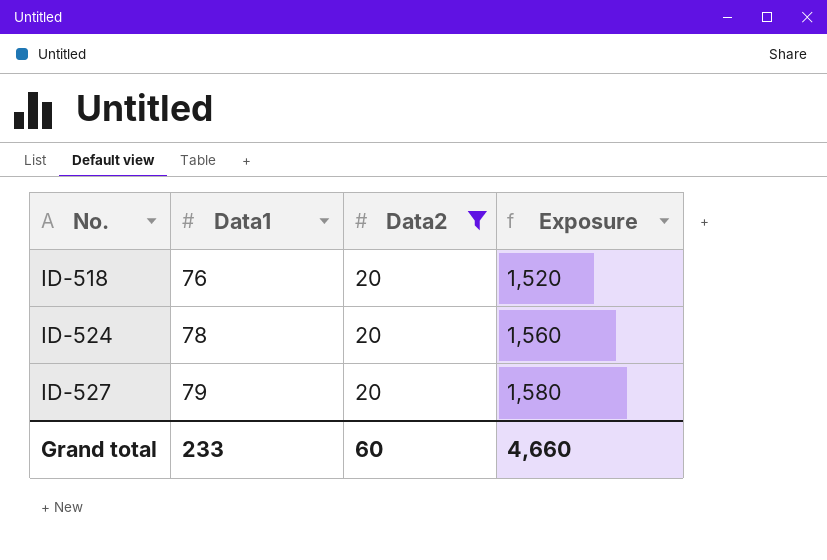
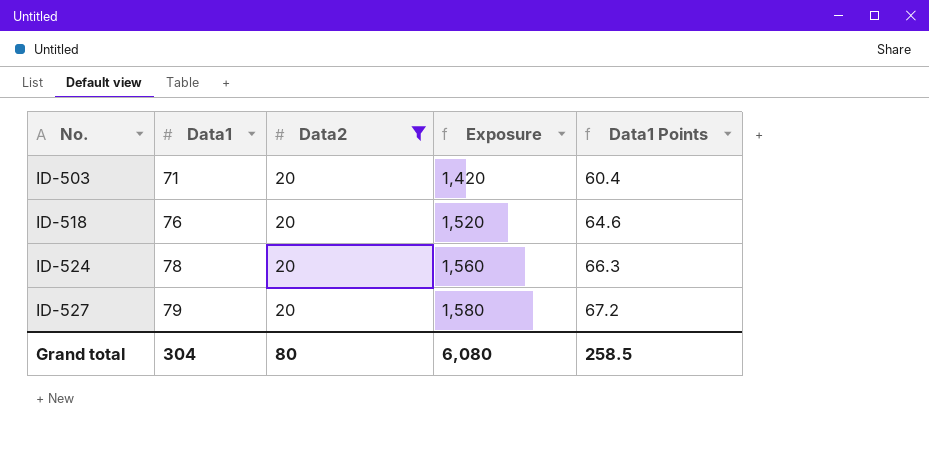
column Data1 Points | formula: none -> [Data1] * 0.85
row ID-503: none -> 71 | 20 | 1,420 | 60.4
Grand total | Data1: 233 -> 304
Grand total | Data2: 60 -> 80
Grand total | Exposure: 4,660 -> 6,080

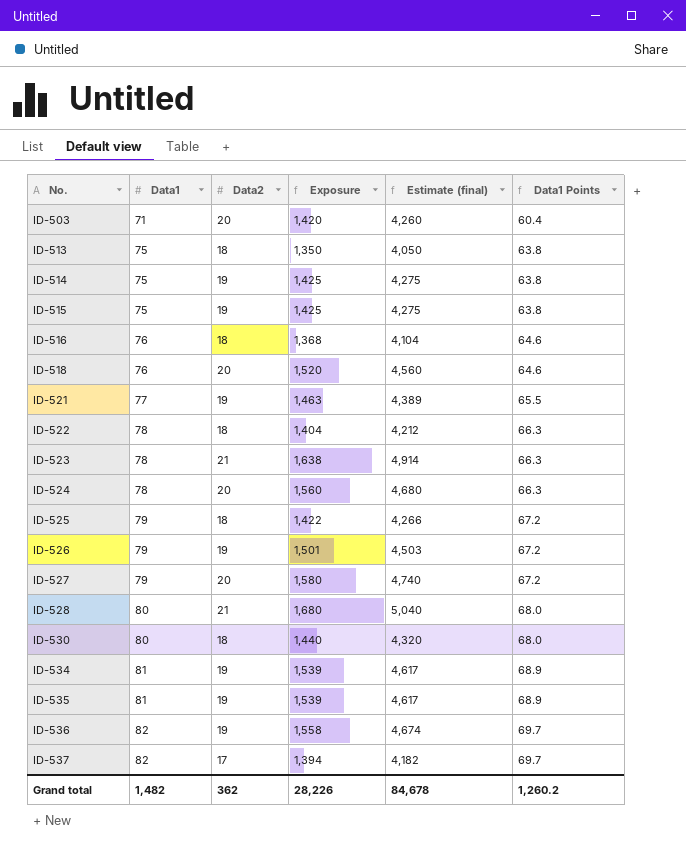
filter: Data2 = 20 -> none
column Estimate (final) | formula: none -> [Exposure] * 3
Grand total | Data1: 304 -> 1,482
Grand total | Data2: 80 -> 362
Grand total | Exposure: 6,080 -> 28,226
Grand total | Data1 Points: 258.5 -> 1,260.2

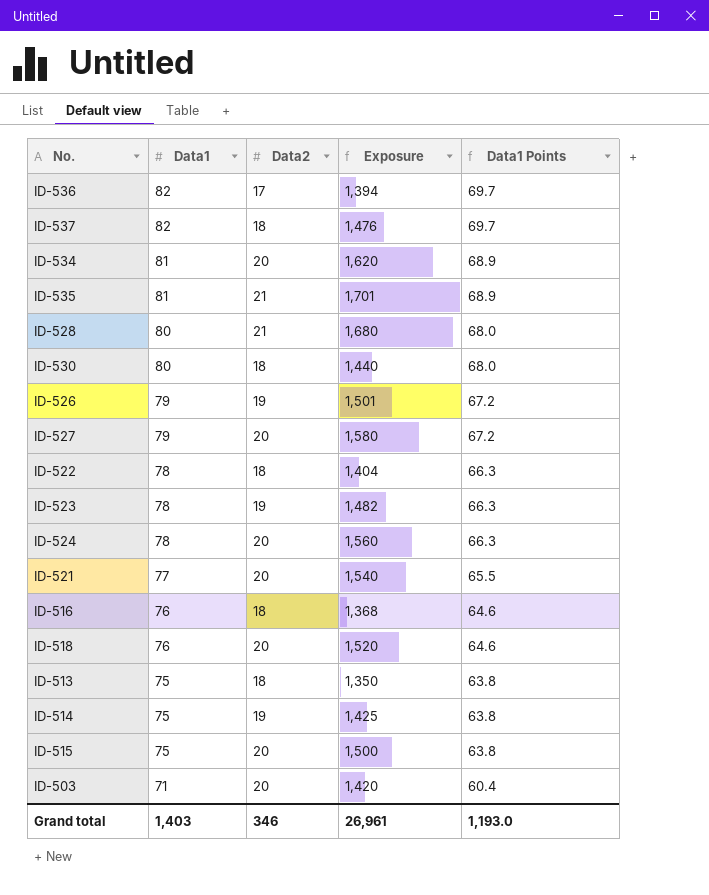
row order: No. ascending -> Data1 descending
column Estimate (final) | formula: [Exposure] * 3 -> none
row ID-525: 79 | 18 | 1,422 | 4,266 | 67.2 -> none
ID-536 | Data2: 19 -> 17
ID-536 | Exposure: 1,558 -> 1,394
ID-537 | Data2: 17 -> 18
ID-537 | Exposure: 1,394 -> 1,476
ID-534 | Data2: 19 -> 20
ID-534 | Exposure: 1,539 -> 1,620
ID-535 | Data2: 19 -> 21
ID-535 | Exposure: 1,539 -> 1,701
ID-523 | Data2: 21 -> 19
ID-523 | Exposure: 1,638 -> 1,482
ID-521 | Data2: 19 -> 20
ID-521 | Exposure: 1,463 -> 1,540
ID-515 | Data2: 19 -> 20
ID-515 | Exposure: 1,425 -> 1,500
Grand total | Data1: 1,482 -> 1,403
Grand total | Data2: 362 -> 346
Grand total | Exposure: 28,226 -> 26,961
Grand total | Data1 Points: 1,260.2 -> 1,193.0

